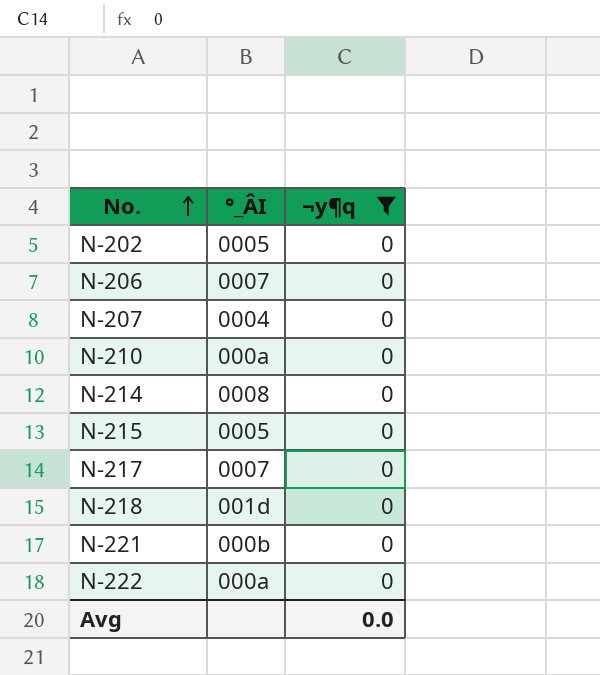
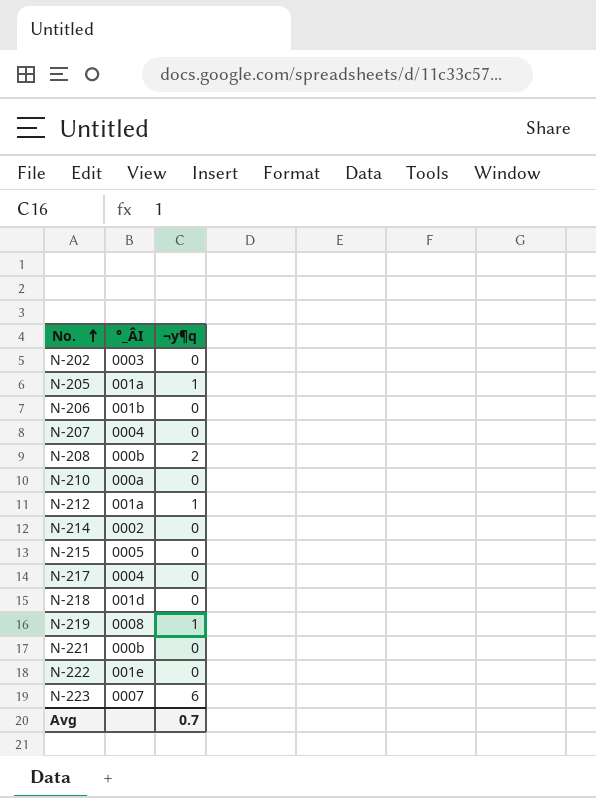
filter: ¬y¶q = 0 -> none
N-202 | °_ÂI: 0005 -> 0003
N-206 | °_ÂI: 0007 -> 001b
N-214 | °_ÂI: 0008 -> 0002
N-217 | °_ÂI: 0007 -> 0004
N-222 | °_ÂI: 000a -> 001e
Avg | ¬y¶q: 0.0 -> 0.7

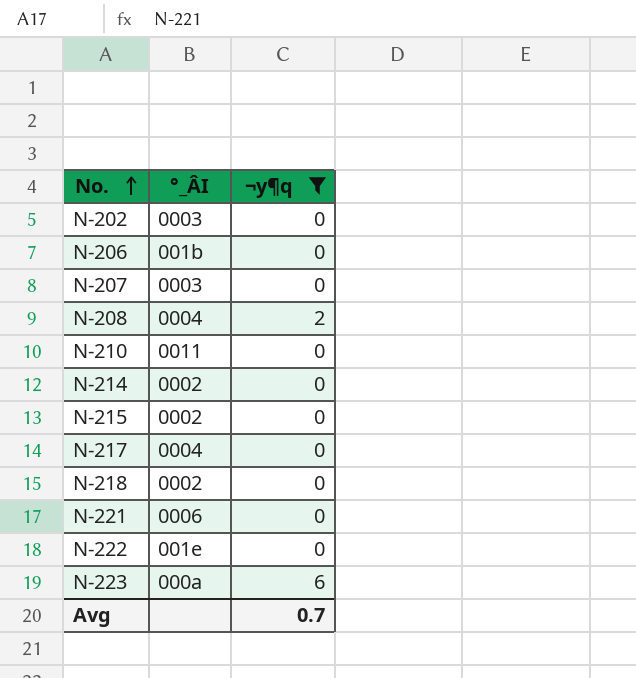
filter: none -> ¬y¶q != 1
N-207 | °_ÂI: 0004 -> 0003
N-208 | °_ÂI: 000b -> 0004
N-210 | °_ÂI: 000a -> 0011
N-215 | °_ÂI: 0005 -> 0002
N-218 | °_ÂI: 001d -> 0002
N-221 | °_ÂI: 000b -> 0006
N-223 | °_ÂI: 0007 -> 000a

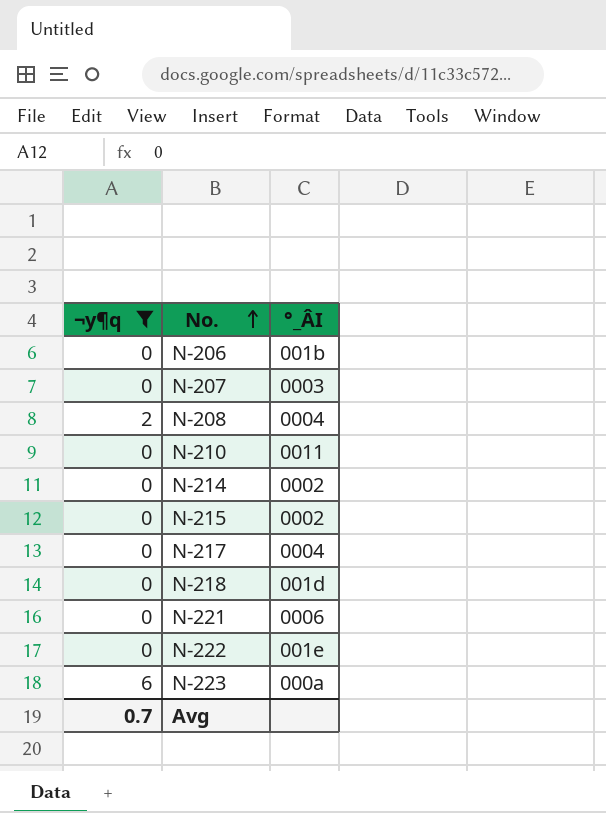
column ¬y¶q | position: 3 -> 1
row N-202: 0003 | 0 -> none
N-218 | °_ÂI: 0002 -> 001d

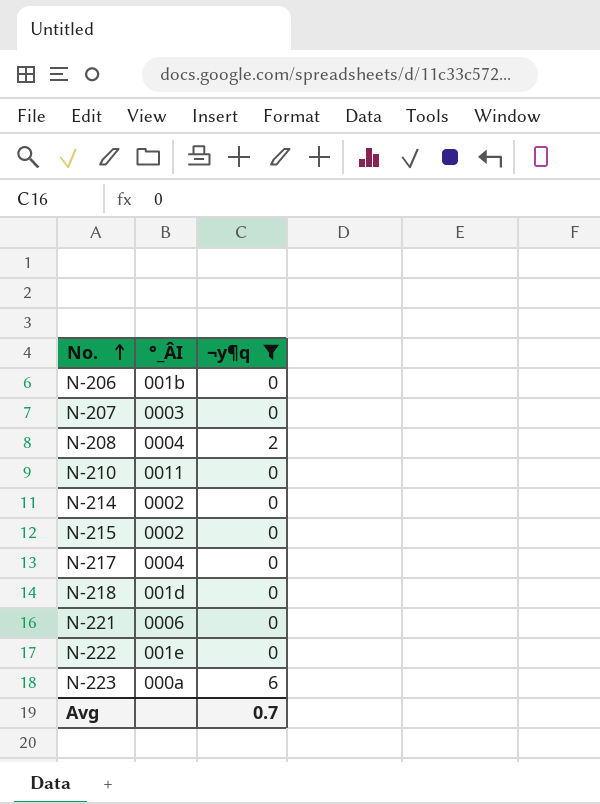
column ¬y¶q | position: 1 -> 3

